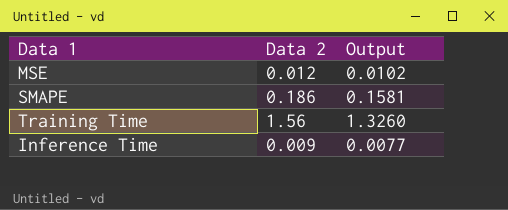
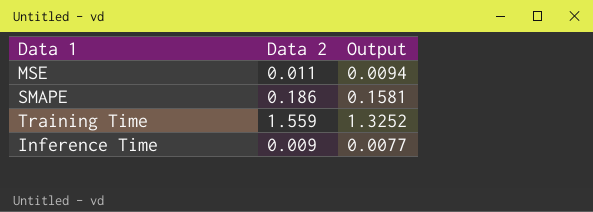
MSE | Data 2: 0.012 -> 0.011
MSE | Output: 0.0102 -> 0.0094
Training Time | Data 2: 1.56 -> 1.559
Training Time | Output: 1.3260 -> 1.3252

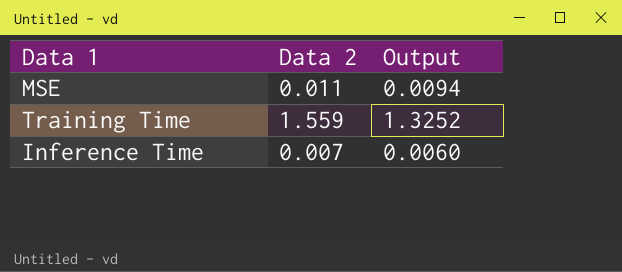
row SMAPE: 0.186 | 0.1581 -> none
Inference Time | Data 2: 0.009 -> 0.007
Inference Time | Output: 0.0077 -> 0.0060

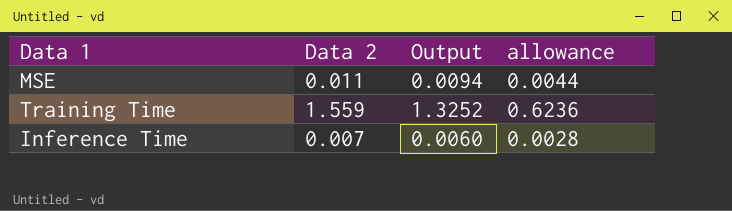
column allowance | formula: none -> [Data 2] * 0.4

